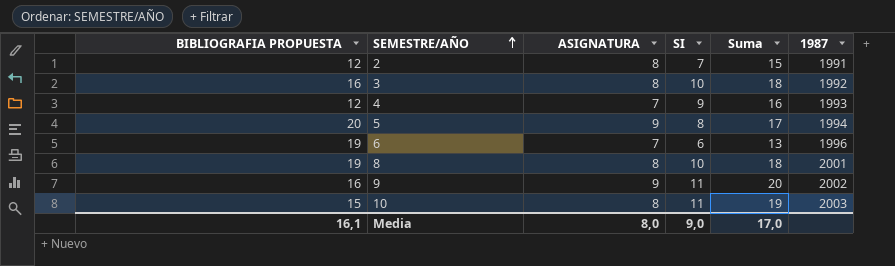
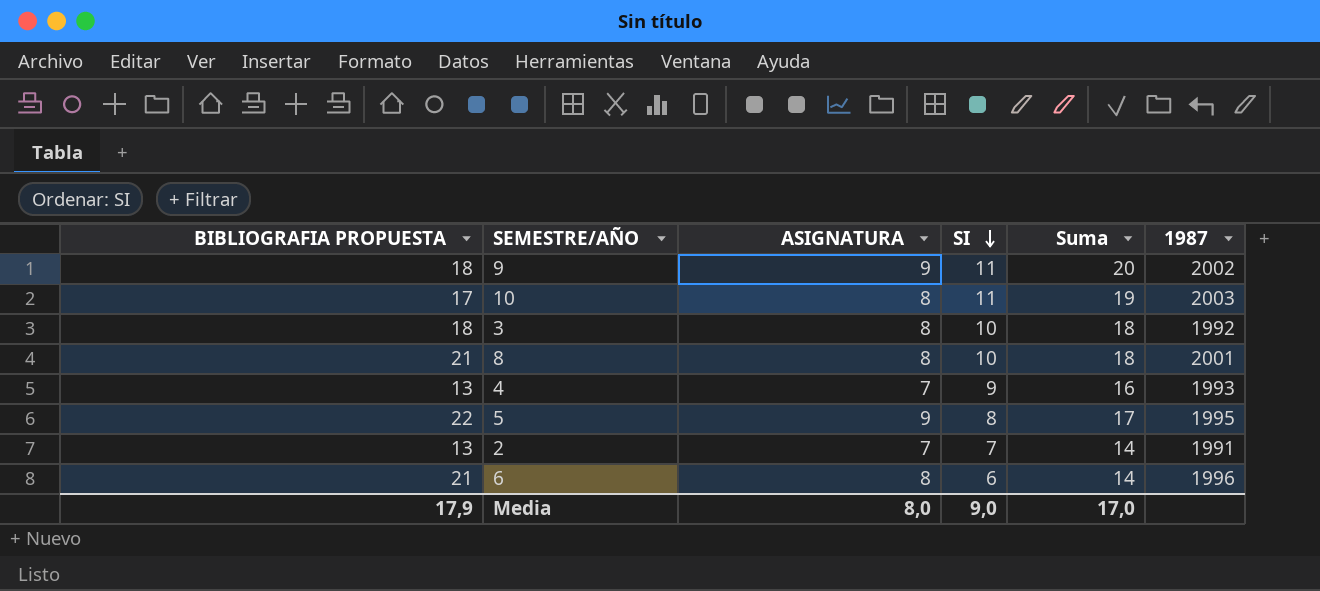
row order: SEMESTRE/AÑO ascending -> SI descending
9 | BIBLIOGRAFIA PROPUESTA: 16 -> 18
10 | BIBLIOGRAFIA PROPUESTA: 15 -> 17
3 | BIBLIOGRAFIA PROPUESTA: 16 -> 18
8 | BIBLIOGRAFIA PROPUESTA: 19 -> 21
4 | BIBLIOGRAFIA PROPUESTA: 12 -> 13
5 | BIBLIOGRAFIA PROPUESTA: 20 -> 22
5 | 1987: 1994 -> 1995
2 | BIBLIOGRAFIA PROPUESTA: 12 -> 13
2 | ASIGNATURA: 8 -> 7
2 | Suma: 15 -> 14
6 | BIBLIOGRAFIA PROPUESTA: 19 -> 21
6 | ASIGNATURA: 7 -> 8
6 | Suma: 13 -> 14
Media | BIBLIOGRAFIA PROPUESTA: 16,1 -> 17,9

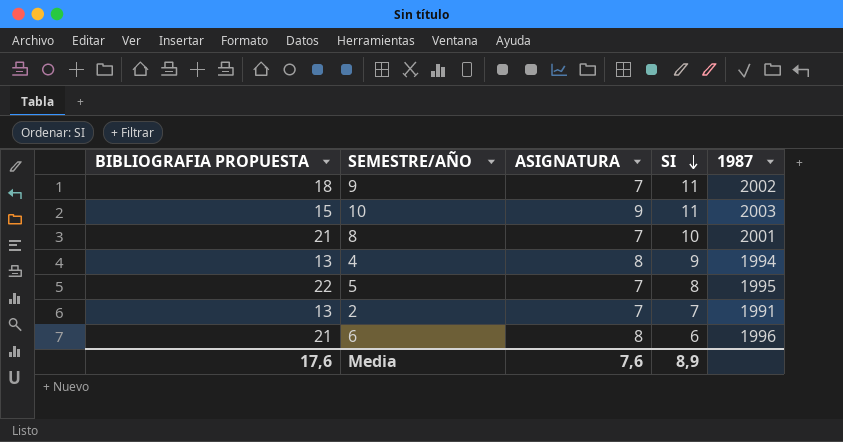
column Suma | formula: [ASIGNATURA] + [SI] -> none
row 3: 18 | 8 | 10 | 18 | 1992 -> none
9 | ASIGNATURA: 9 -> 7
10 | BIBLIOGRAFIA PROPUESTA: 17 -> 15
10 | ASIGNATURA: 8 -> 9
8 | ASIGNATURA: 8 -> 7
4 | ASIGNATURA: 7 -> 8
4 | 1987: 1993 -> 1994
5 | ASIGNATURA: 9 -> 7
Media | BIBLIOGRAFIA PROPUESTA: 17,9 -> 17,6
Media | ASIGNATURA: 8,0 -> 7,6
Media | SI: 9,0 -> 8,9

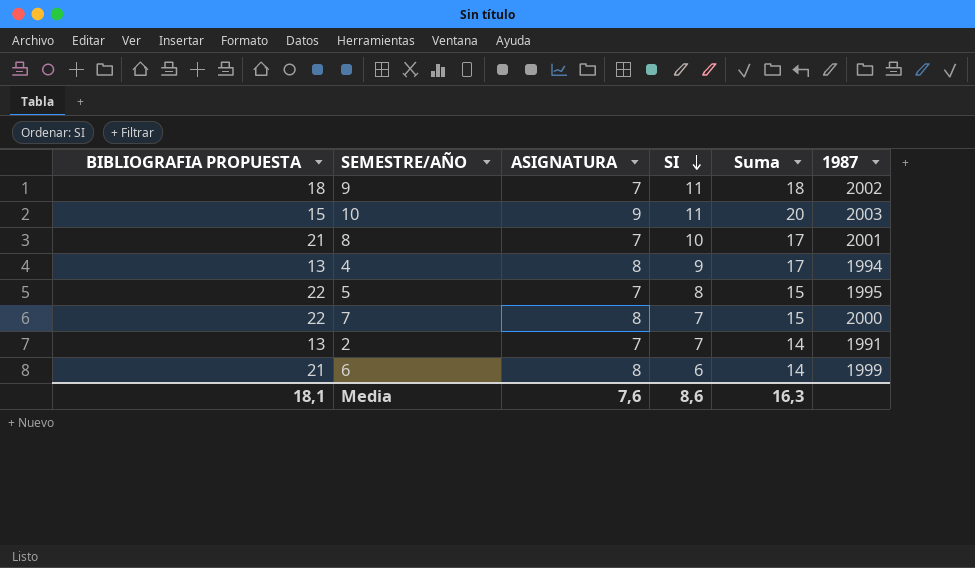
column Suma | formula: none -> [ASIGNATURA] + [SI]
row 7: none -> 22 | 8 | 7 | 15 | 2000
6 | 1987: 1996 -> 1999
Media | BIBLIOGRAFIA PROPUESTA: 17,6 -> 18,1
Media | SI: 8,9 -> 8,6

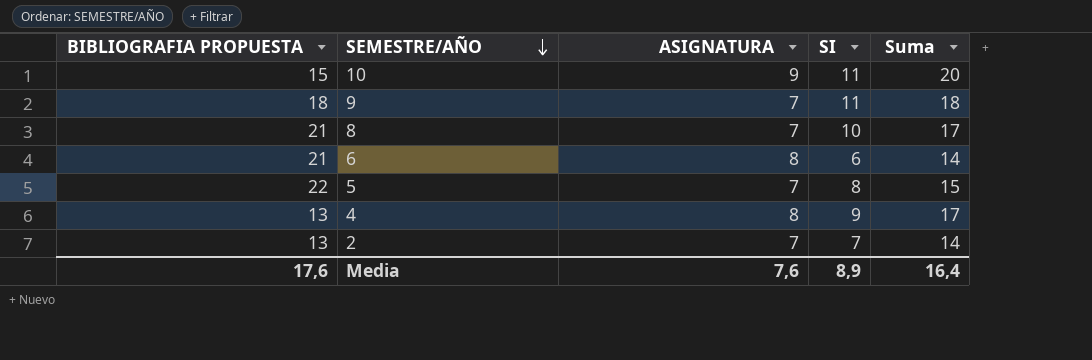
row order: SI descending -> SEMESTRE/AÑO descending
column 1987 | position: 6 -> none
row 7: 22 | 8 | 7 | 15 | 2000 -> none
Media | BIBLIOGRAFIA PROPUESTA: 18,1 -> 17,6
Media | SI: 8,6 -> 8,9
Media | Suma: 16,3 -> 16,4

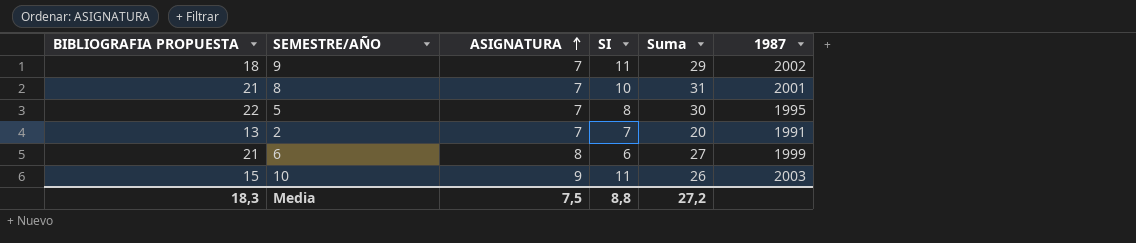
row order: SEMESTRE/AÑO descending -> ASIGNATURA ascending
column Suma | formula: [ASIGNATURA] + [SI] -> [BIBLIOGRAFIA PROPUESTA] + [SI]
column 1987 | position: none -> 6
row 4: 13 | 8 | 9 | 17 -> none
Media | BIBLIOGRAFIA PROPUESTA: 17,6 -> 18,3
Media | ASIGNATURA: 7,6 -> 7,5
Media | SI: 8,9 -> 8,8
Media | Suma: 16,4 -> 27,2

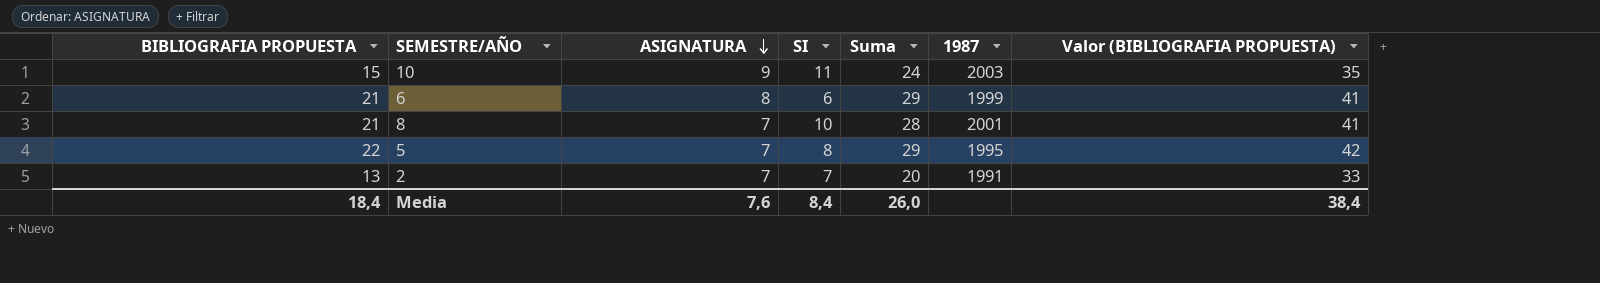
row order: ASIGNATURA ascending -> ASIGNATURA descending
column Suma | formula: [BIBLIOGRAFIA PROPUESTA] + [SI] -> [BIBLIOGRAFIA PROPUESTA] + [ASIGNATURA]
column Valor (BIBLIOGRAFIA PROPUESTA) | formula: none -> [BIBLIOGRAFIA PROPUESTA] + 20
row 9: 18 | 7 | 11 | 29 | 2002 -> none
Media | BIBLIOGRAFIA PROPUESTA: 18,3 -> 18,4
Media | ASIGNATURA: 7,5 -> 7,6
Media | SI: 8,8 -> 8,4
Media | Suma: 27,2 -> 26,0

